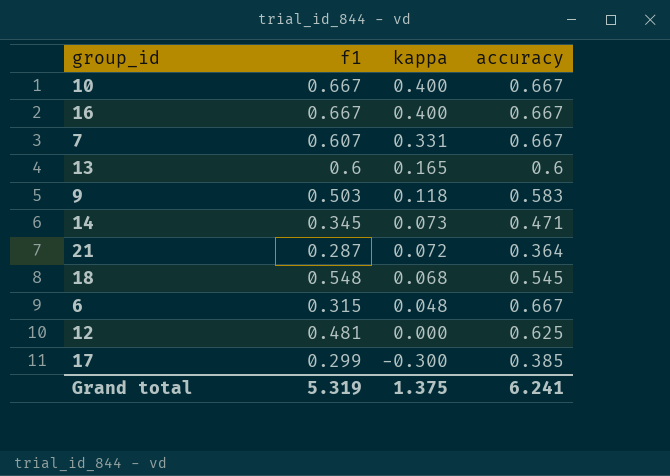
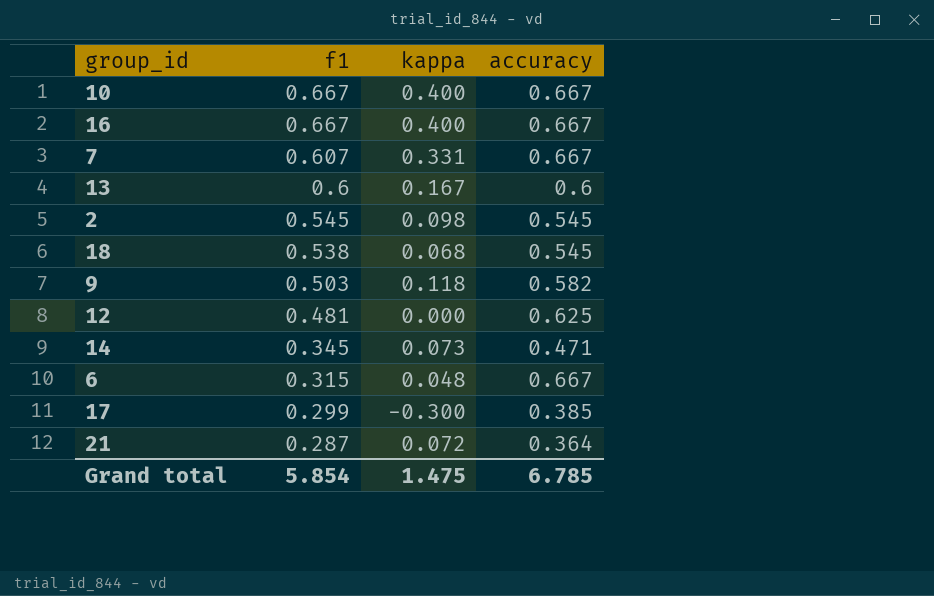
row order: kappa descending -> f1 descending
13 | kappa: 0.165 -> 0.167
row 2: none -> 0.545 | 0.098 | 0.545
18 | f1: 0.548 -> 0.538
9 | accuracy: 0.583 -> 0.582
Grand total | f1: 5.319 -> 5.854
Grand total | kappa: 1.375 -> 1.475
Grand total | accuracy: 6.241 -> 6.785

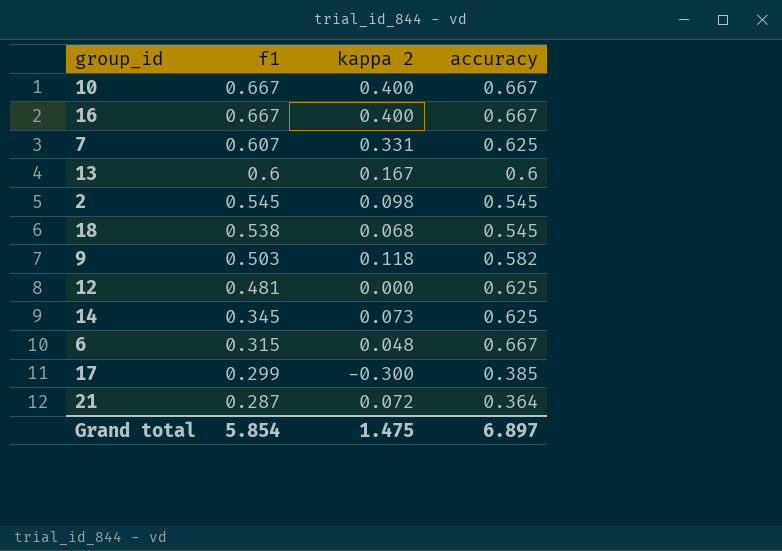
column name: kappa -> kappa 2
7 | accuracy: 0.667 -> 0.625
14 | accuracy: 0.471 -> 0.625
Grand total | accuracy: 6.785 -> 6.897

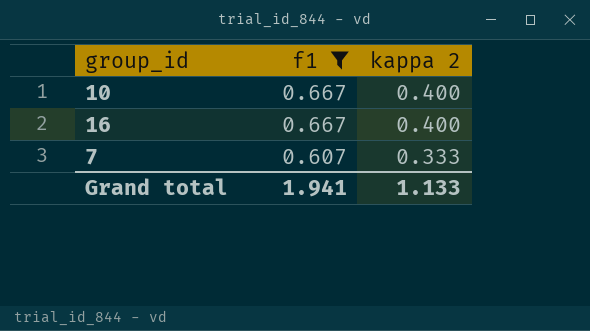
filter: none -> f1 >= 0.607
column accuracy | position: 4 -> none
7 | kappa 2: 0.331 -> 0.333
Grand total | f1: 5.854 -> 1.941
Grand total | kappa 2: 1.475 -> 1.133

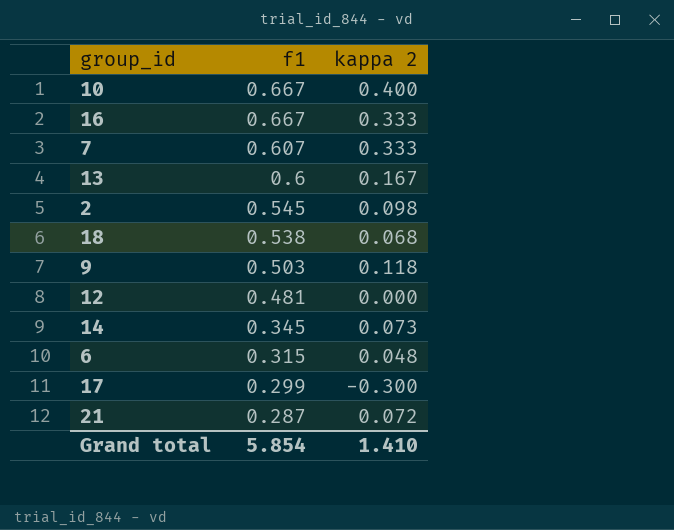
filter: f1 >= 0.607 -> none
16 | kappa 2: 0.400 -> 0.333
Grand total | f1: 1.941 -> 5.854
Grand total | kappa 2: 1.133 -> 1.410

